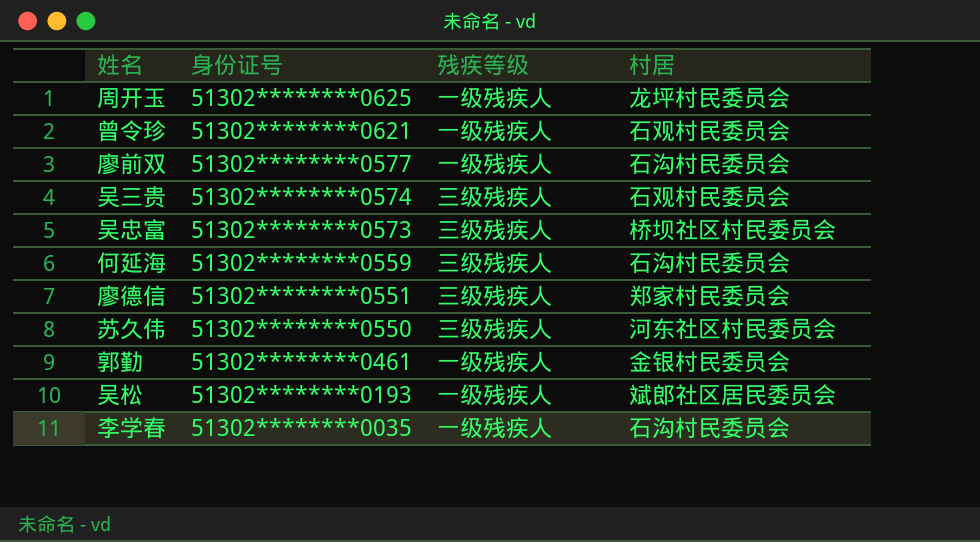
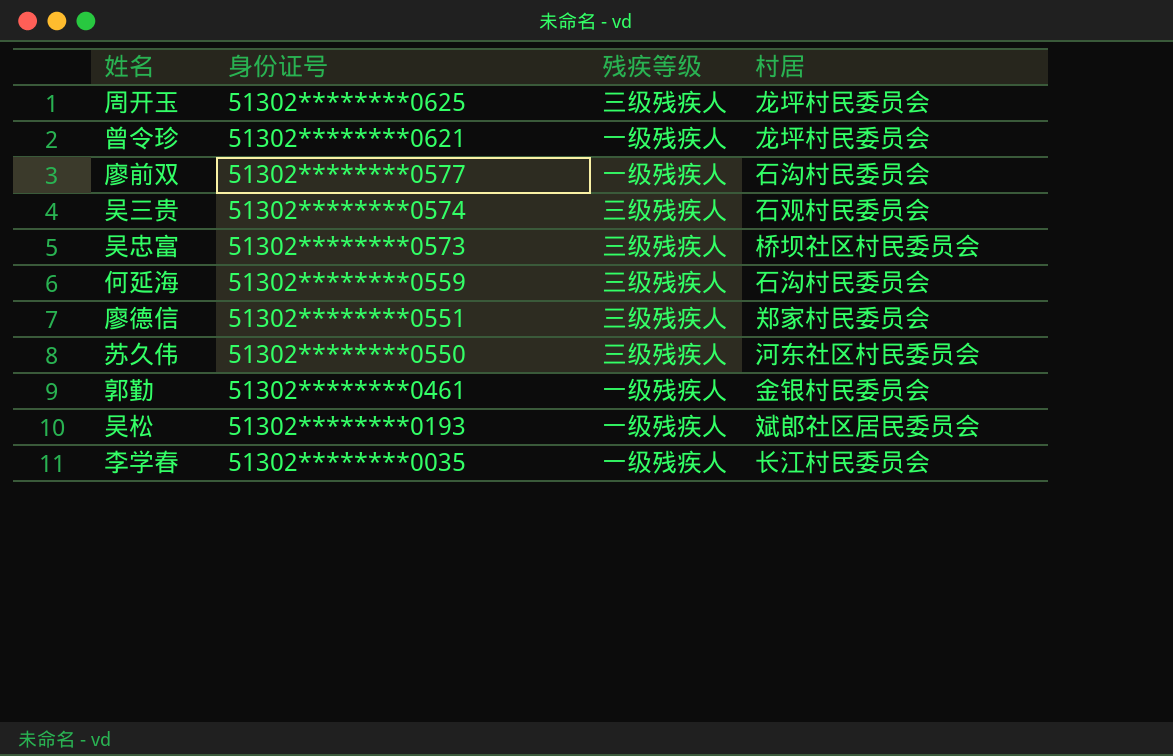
周开玉 | 残疾等级: 一级残疾人 -> 三级残疾人
曾令珍 | 村居: 石观村民委员会 -> 龙坪村民委员会
李学春 | 村居: 石沟村民委员会 -> 长江村民委员会

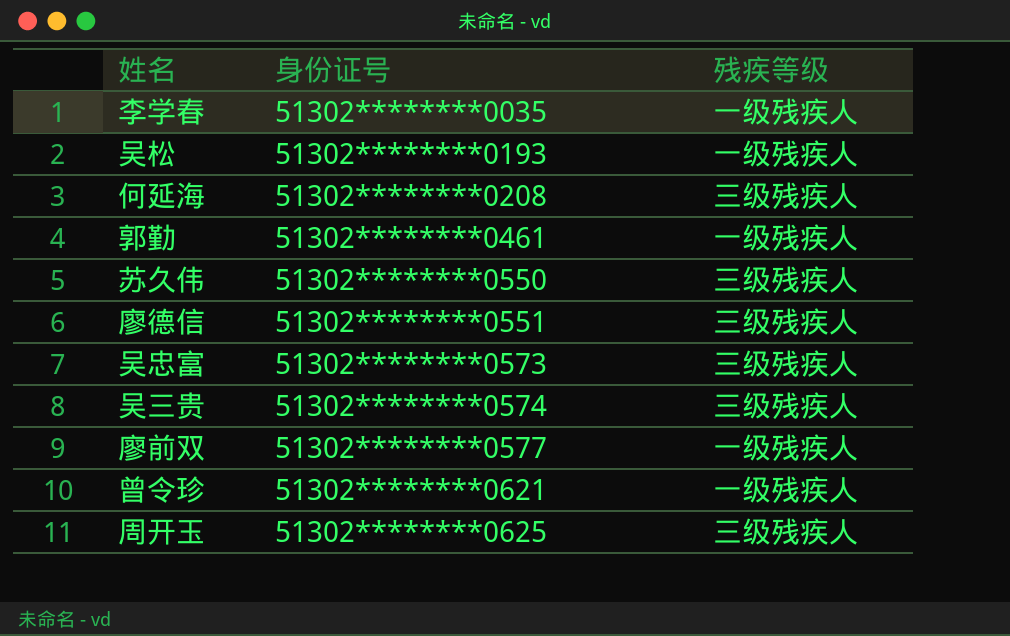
row order: 身份证号 descending -> 身份证号 ascending
column 村居 | position: 4 -> none
何延海 | 身份证号: 51302********0559 -> 51302********0208

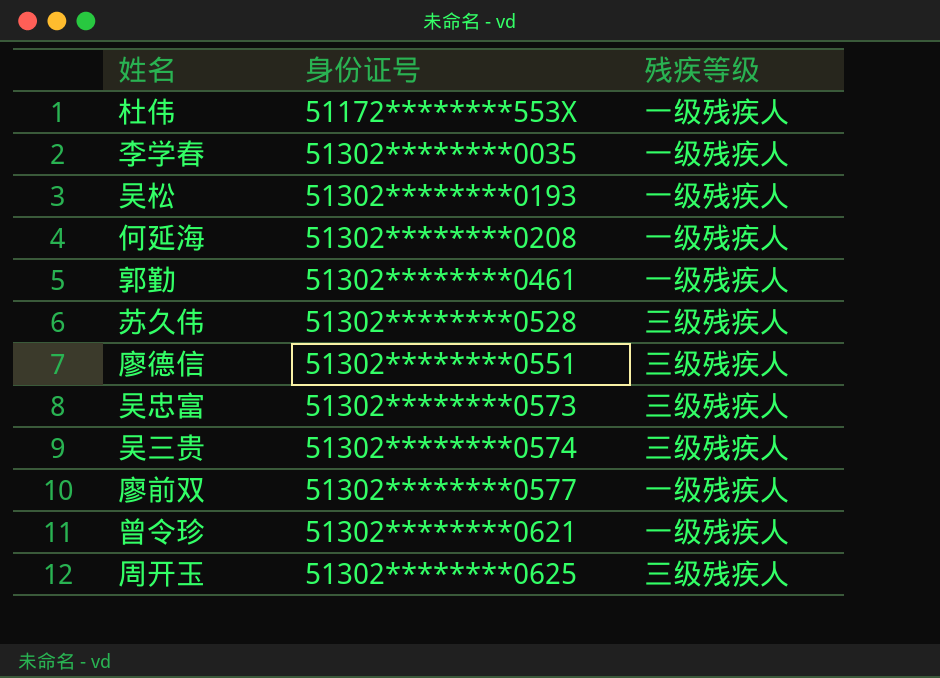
row 杜伟: none -> 51172********553X | 一级残疾人
何延海 | 残疾等级: 三级残疾人 -> 一级残疾人
苏久伟 | 身份证号: 51302********0550 -> 51302********0528

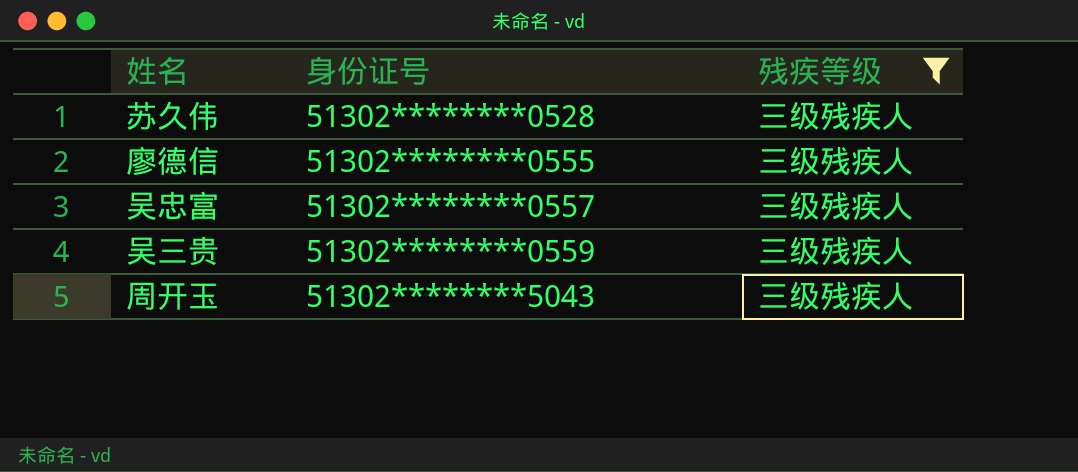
filter: none -> 残疾等级 = 三级残疾人
廖德信 | 身份证号: 51302********0551 -> 51302********0555
吴忠富 | 身份证号: 51302********0573 -> 51302********0557
吴三贵 | 身份证号: 51302********0574 -> 51302********0559
周开玉 | 身份证号: 51302********0625 -> 51302********5043

